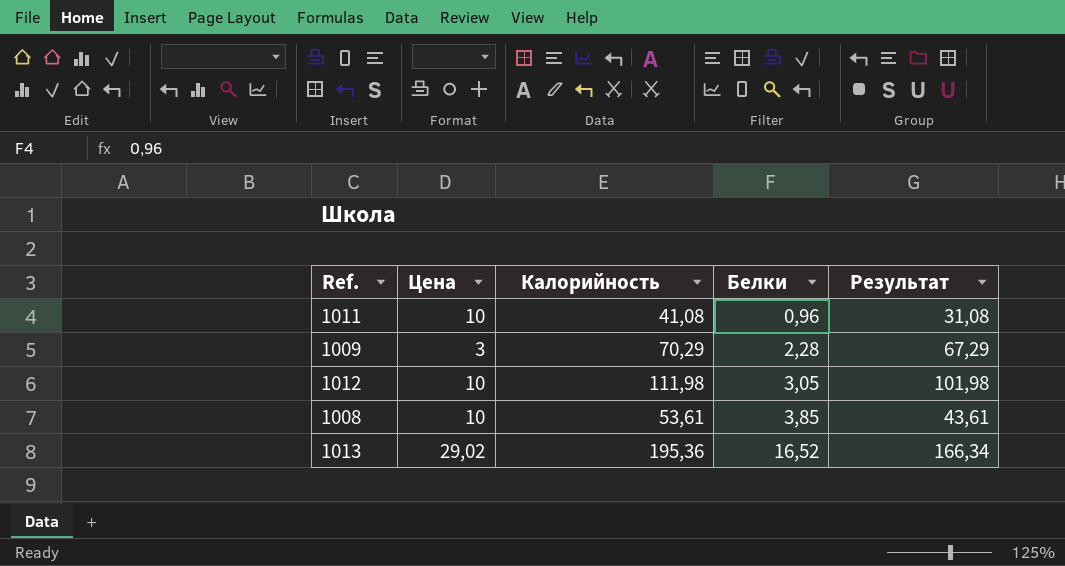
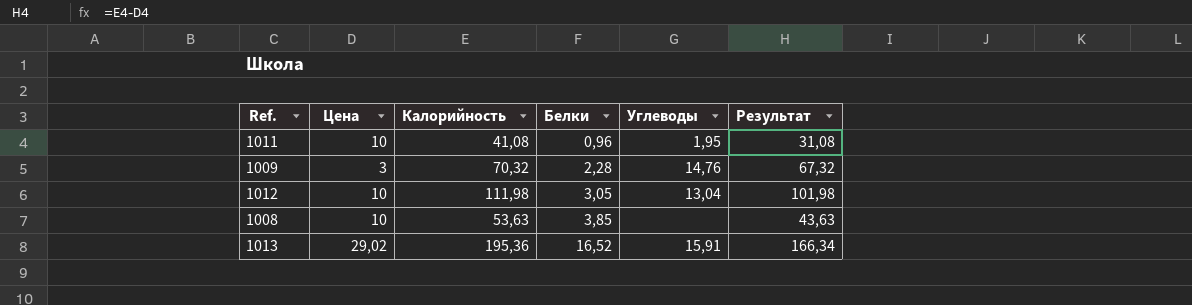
column Углеводы | position: none -> 5
1009 | Калорийность: 70,29 -> 70,32
1009 | Результат: 67,29 -> 67,32
1008 | Калорийность: 53,61 -> 53,63
1008 | Результат: 43,61 -> 43,63

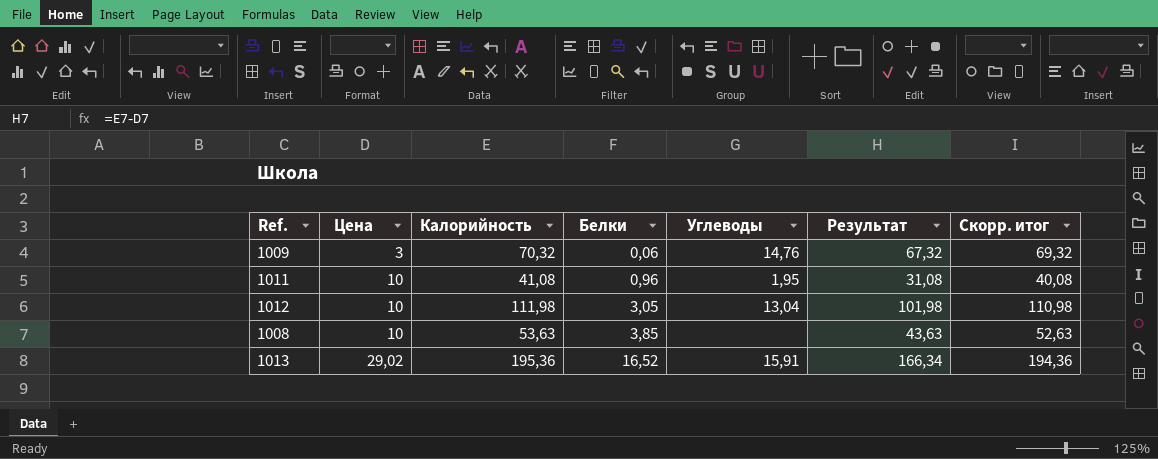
row order: Белки ascending -> Цена ascending
column Скорр. итог | formula: none -> [Калорийность] - 1
1009 | Белки: 2,28 -> 0,06

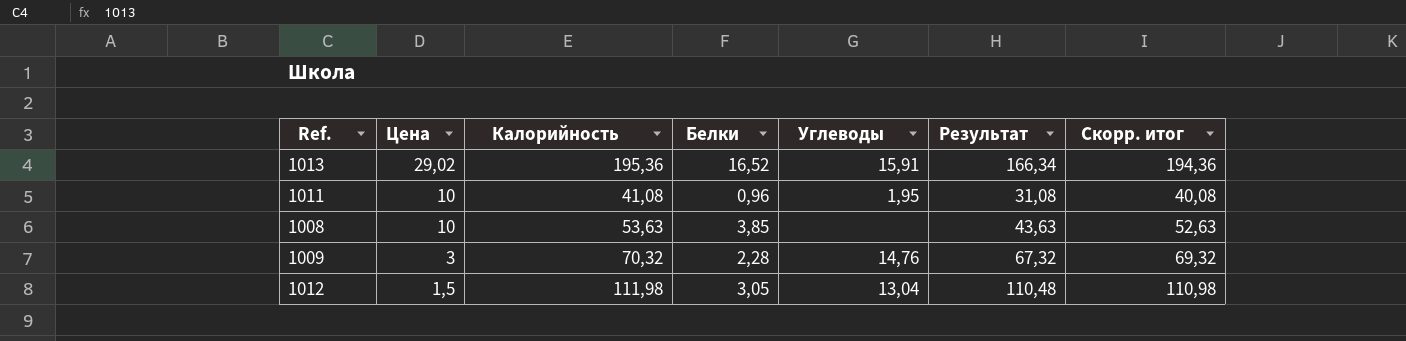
row order: Цена ascending -> Цена descending
1009 | Белки: 0,06 -> 2,28
1012 | Цена: 10 -> 1,5
1012 | Результат: 101,98 -> 110,48

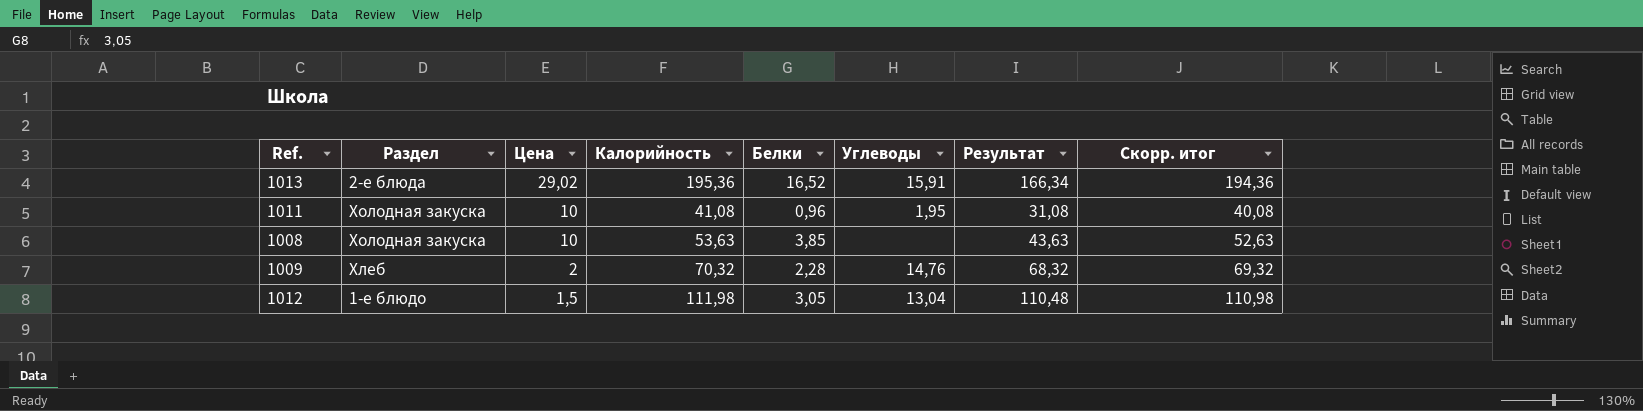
column Раздел | position: none -> 2
1009 | Цена: 3 -> 2
1009 | Результат: 67,32 -> 68,32

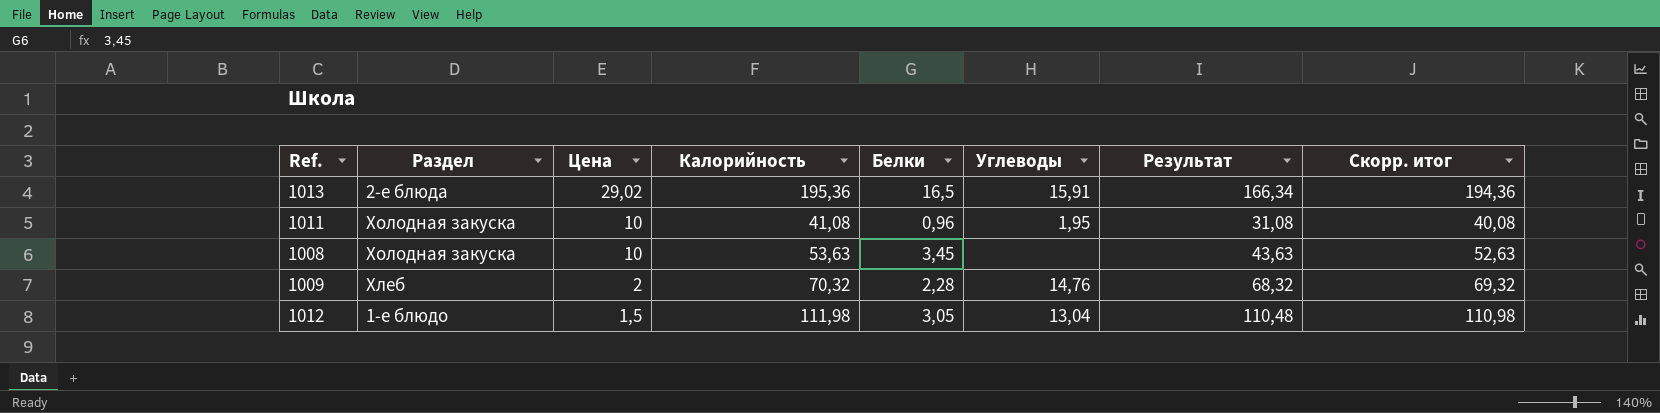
1013 | Белки: 16,52 -> 16,5
1008 | Белки: 3,85 -> 3,45

